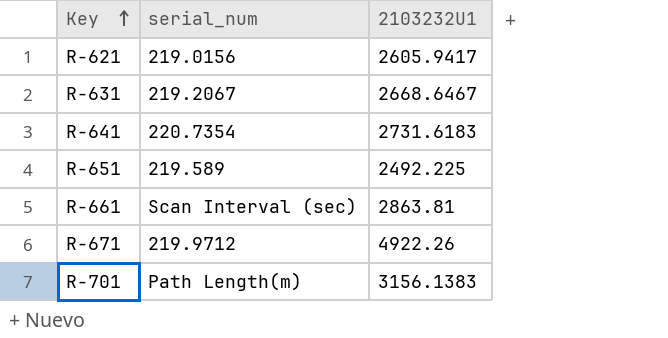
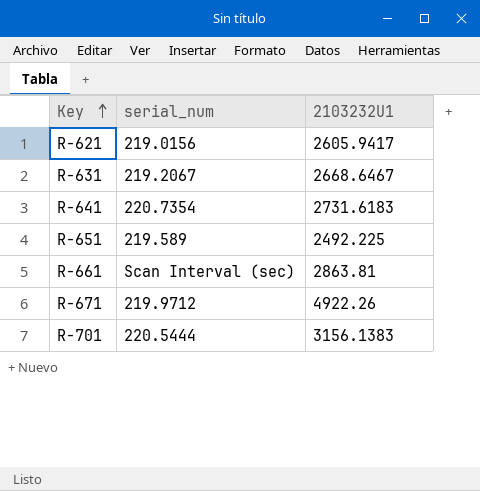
R-701 | serial_num: Path Length(m) -> 220.5444

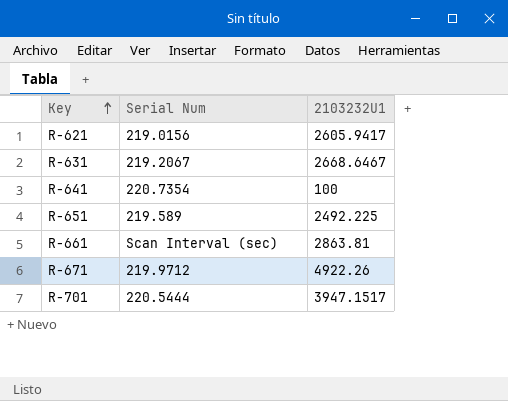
column name: serial_num -> Serial Num
R-641 | 2103232U1: 2731.6183 -> 100
R-701 | 2103232U1: 3156.1383 -> 3947.1517

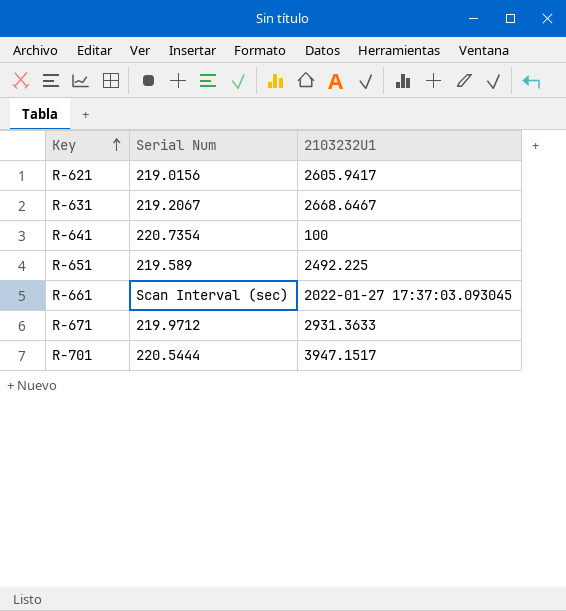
R-661 | 2103232U1: 2863.81 -> 2022-01-27 17:37:03.093045
R-671 | 2103232U1: 4922.26 -> 2931.3633

